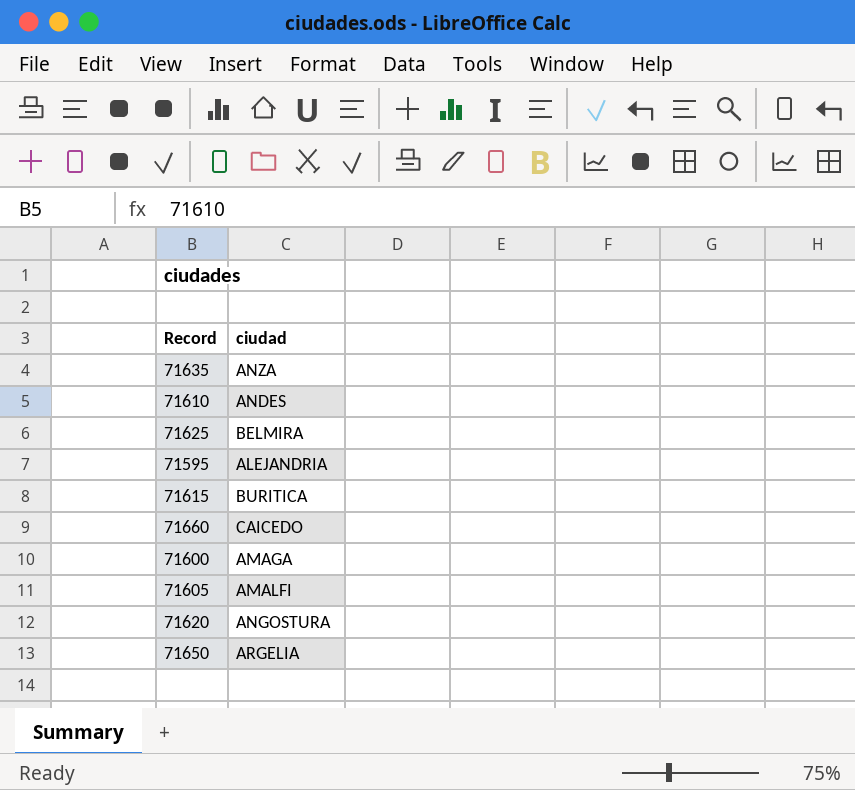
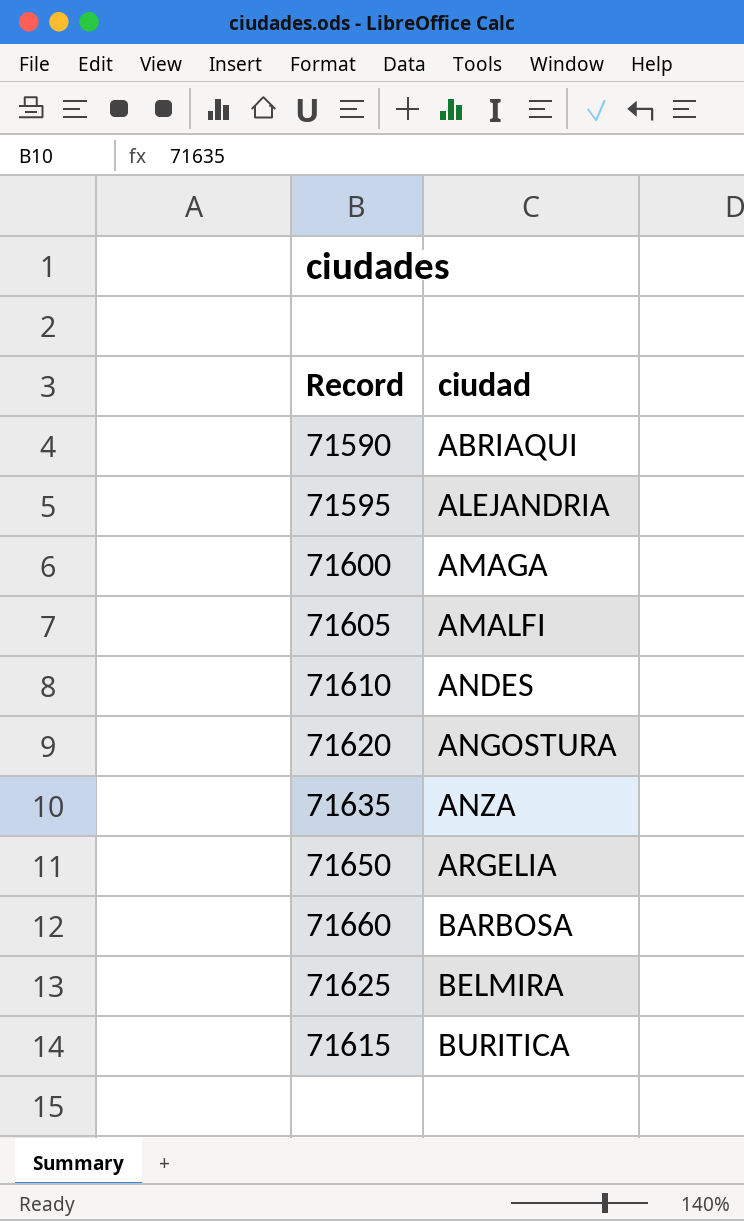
row order: none -> ciudad ascending
row 71590: none -> ABRIAQUI
71660 | ciudad: CAICEDO -> BARBOSA

